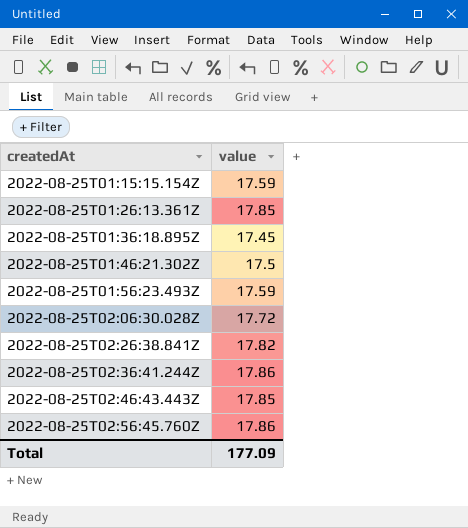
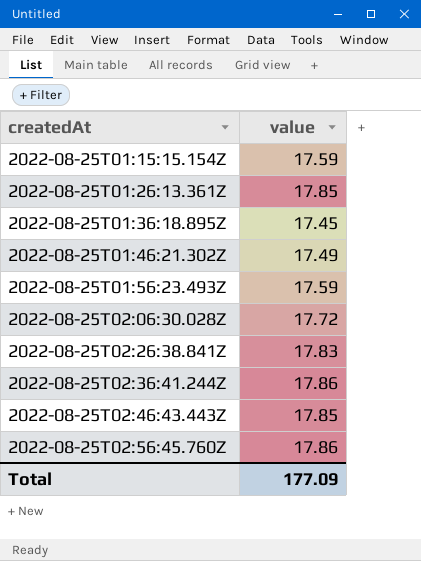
2022-08-25T01:46:21.302Z | value: 17.5 -> 17.49
2022-08-25T02:26:38.841Z | value: 17.82 -> 17.83

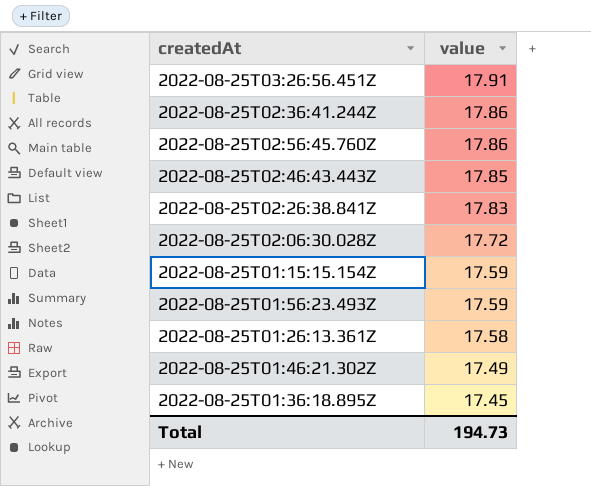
row order: createdAt ascending -> value descending
row 2022-08-25T03:26:56.451Z: none -> 17.91
2022-08-25T01:26:13.361Z | value: 17.85 -> 17.58
Total | value: 177.09 -> 194.73

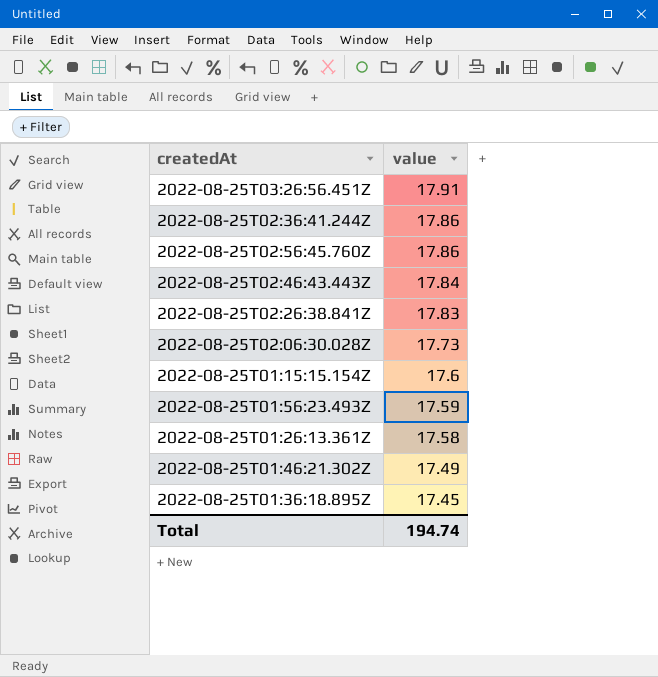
2022-08-25T02:46:43.443Z | value: 17.85 -> 17.84
2022-08-25T02:06:30.028Z | value: 17.72 -> 17.73
2022-08-25T01:15:15.154Z | value: 17.59 -> 17.6
Total | value: 194.73 -> 194.74

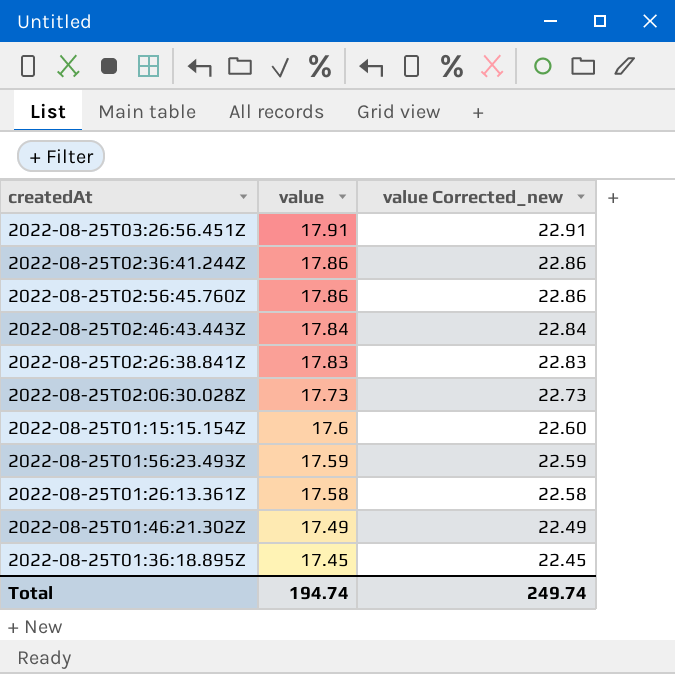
column value Corrected_new | formula: none -> [value] + 5

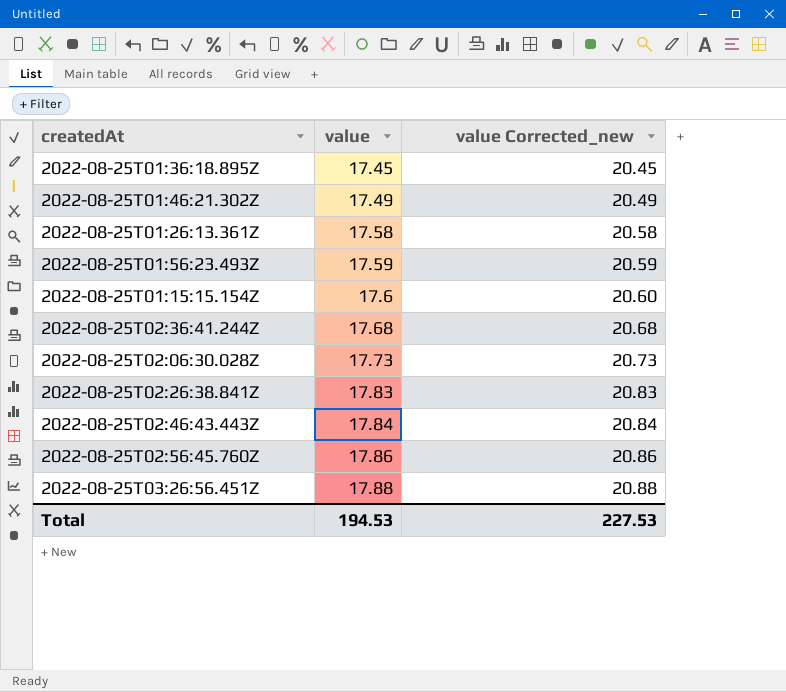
row order: value descending -> value ascending
column value Corrected_new | formula: [value] + 5 -> [value] + 3
2022-08-25T02:36:41.244Z | value: 17.86 -> 17.68
2022-08-25T03:26:56.451Z | value: 17.91 -> 17.88
Total | value: 194.74 -> 194.53
Total | value Corrected_new: 249.74 -> 227.53

